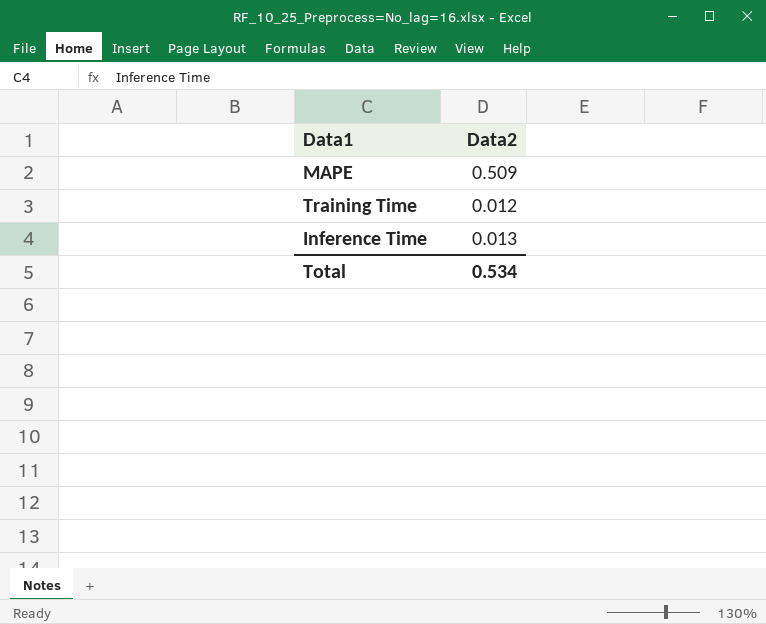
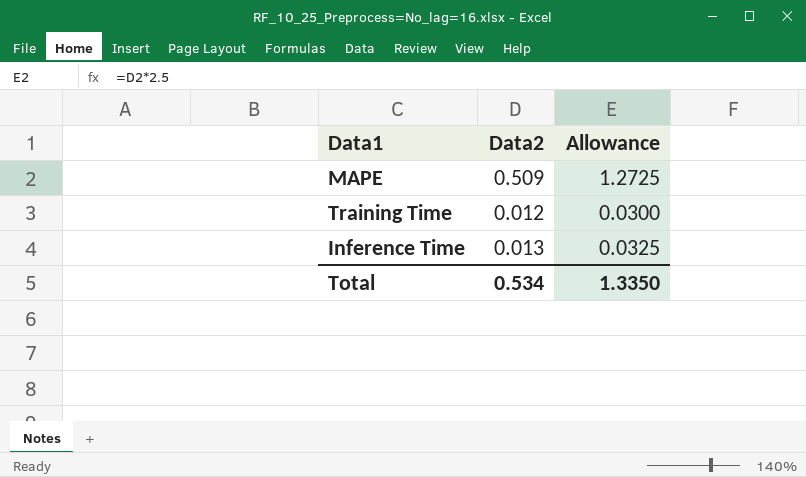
column Allowance | formula: none -> [Data2] * 2.5

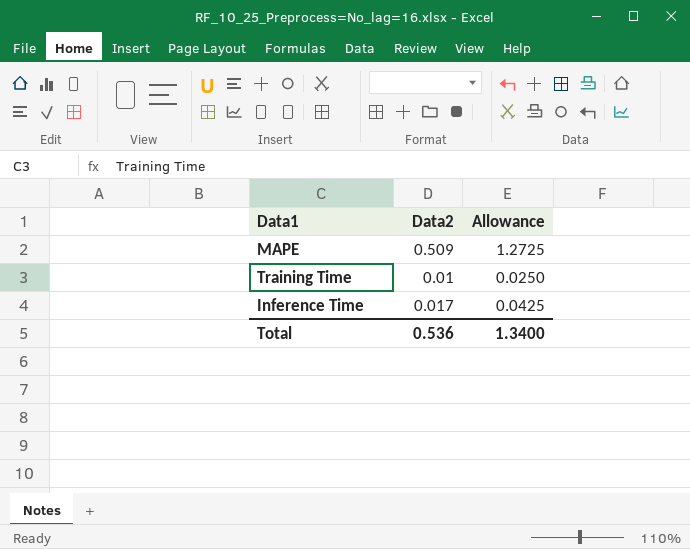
Training Time | Data2: 0.012 -> 0.01
Training Time | Allowance: 0.0300 -> 0.0250
Inference Time | Data2: 0.013 -> 0.017
Inference Time | Allowance: 0.0325 -> 0.0425
Total | Data2: 0.534 -> 0.536
Total | Allowance: 1.3350 -> 1.3400

